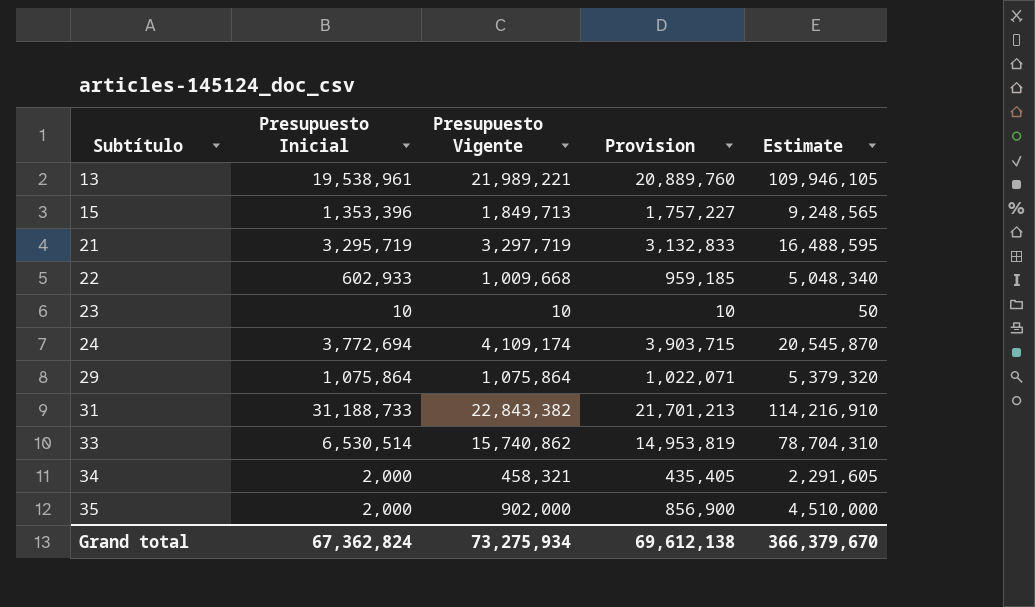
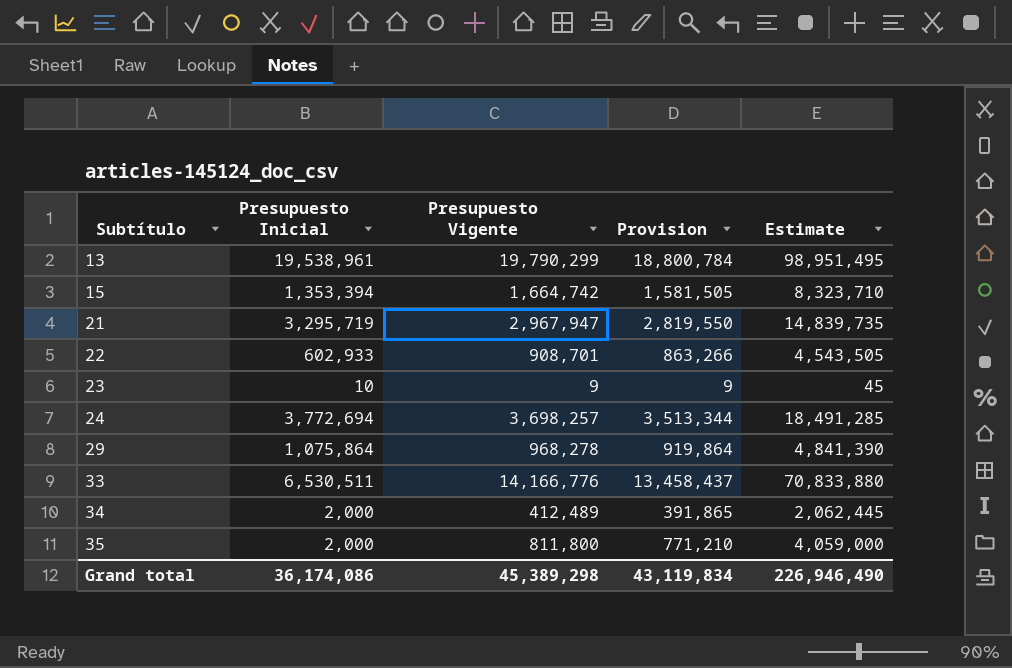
row 31: 31,188,733 | 22,843,382 | 21,701,213 | 114,216,910 -> none
13 | Presupuesto Vigente: 21,989,221 -> 19,790,299
13 | Provision: 20,889,760 -> 18,800,784
13 | Estimate: 109,946,105 -> 98,951,495
15 | Presupuesto Inicial: 1,353,396 -> 1,353,394
15 | Presupuesto Vigente: 1,849,713 -> 1,664,742
15 | Provision: 1,757,227 -> 1,581,505
15 | Estimate: 9,248,565 -> 8,323,710
21 | Presupuesto Vigente: 3,297,719 -> 2,967,947
21 | Provision: 3,132,833 -> 2,819,550
21 | Estimate: 16,488,595 -> 14,839,735
22 | Presupuesto Vigente: 1,009,668 -> 908,701
22 | Provision: 959,185 -> 863,266
22 | Estimate: 5,048,340 -> 4,543,505
23 | Presupuesto Vigente: 10 -> 9
23 | Provision: 10 -> 9
23 | Estimate: 50 -> 45
24 | Presupuesto Vigente: 4,109,174 -> 3,698,257
24 | Provision: 3,903,715 -> 3,513,344
24 | Estimate: 20,545,870 -> 18,491,285
29 | Presupuesto Vigente: 1,075,864 -> 968,278
29 | Provision: 1,022,071 -> 919,864
29 | Estimate: 5,379,320 -> 4,841,390
33 | Presupuesto Inicial: 6,530,514 -> 6,530,511
33 | Presupuesto Vigente: 15,740,862 -> 14,166,776
33 | Provision: 14,953,819 -> 13,458,437
33 | Estimate: 78,704,310 -> 70,833,880
34 | Presupuesto Vigente: 458,321 -> 412,489
34 | Provision: 435,405 -> 391,865
34 | Estimate: 2,291,605 -> 2,062,445
35 | Presupuesto Vigente: 902,000 -> 811,800
35 | Provision: 856,900 -> 771,210
35 | Estimate: 4,510,000 -> 4,059,000
Grand total | Presupuesto Inicial: 67,362,824 -> 36,174,086
Grand total | Presupuesto Vigente: 73,275,934 -> 45,389,298
Grand total | Provision: 69,612,138 -> 43,119,834
Grand total | Estimate: 366,379,670 -> 226,946,490

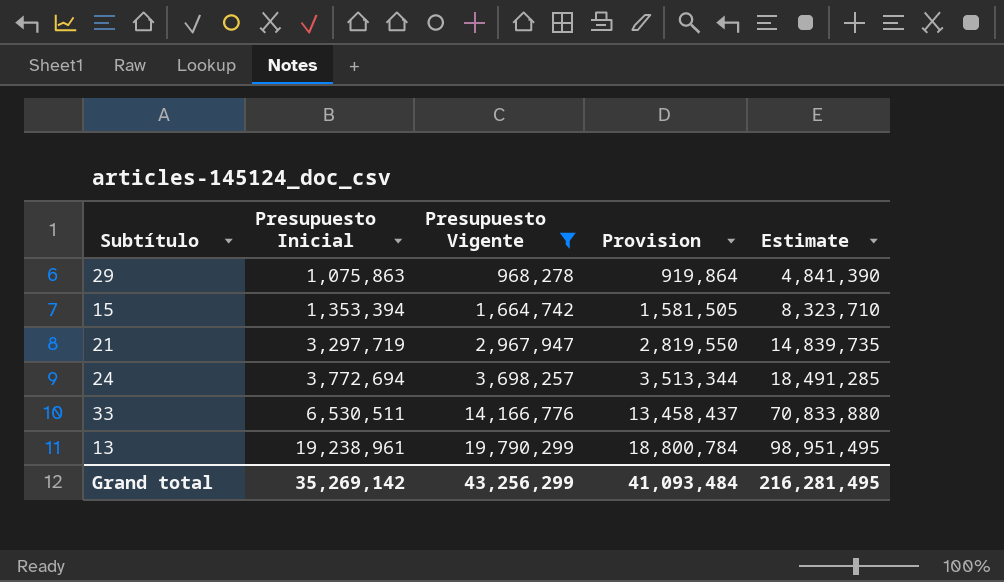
filter: none -> Presupuesto Vigente >= 968,278
row order: Subtítulo ascending -> Presupuesto Inicial ascending
29 | Presupuesto Inicial: 1,075,864 -> 1,075,863
21 | Presupuesto Inicial: 3,295,719 -> 3,297,719
13 | Presupuesto Inicial: 19,538,961 -> 19,238,961
Grand total | Presupuesto Inicial: 36,174,086 -> 35,269,142
Grand total | Presupuesto Vigente: 45,389,298 -> 43,256,299
Grand total | Provision: 43,119,834 -> 41,093,484
Grand total | Estimate: 226,946,490 -> 216,281,495

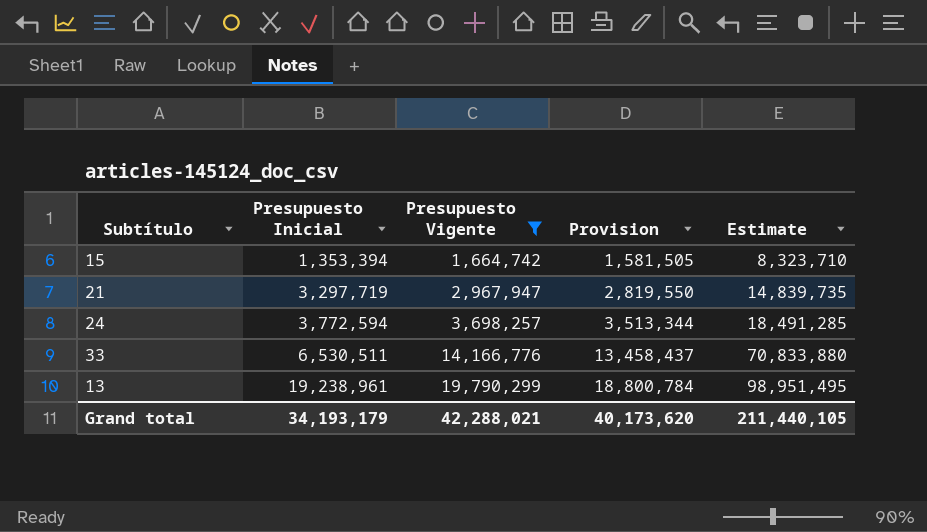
row 29: 1,075,863 | 968,278 | 919,864 | 4,841,390 -> none
24 | Presupuesto Inicial: 3,772,694 -> 3,772,594
Grand total | Presupuesto Inicial: 35,269,142 -> 34,193,179
Grand total | Presupuesto Vigente: 43,256,299 -> 42,288,021
Grand total | Provision: 41,093,484 -> 40,173,620
Grand total | Estimate: 216,281,495 -> 211,440,105

